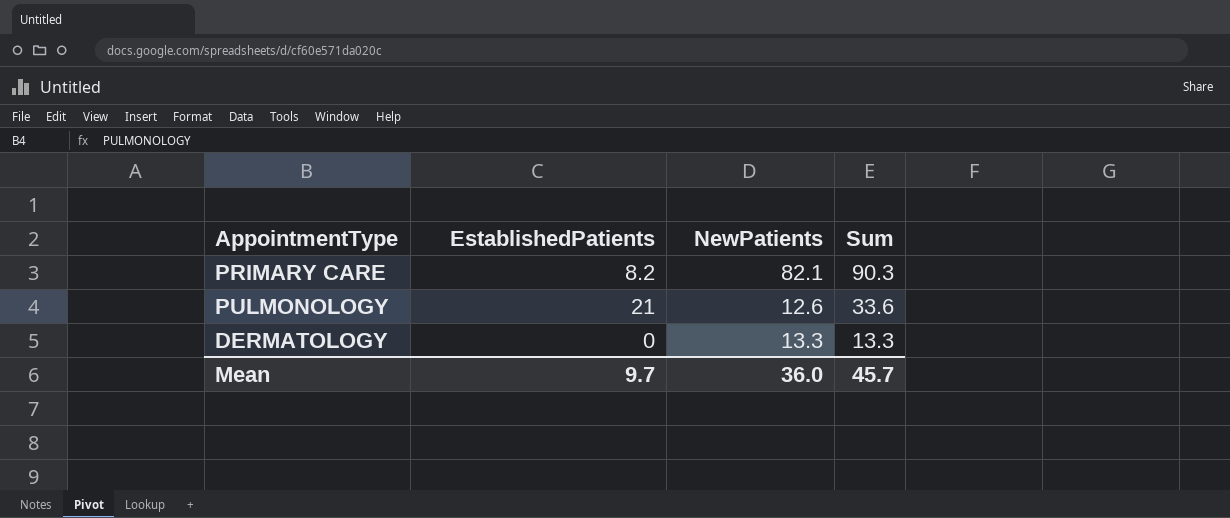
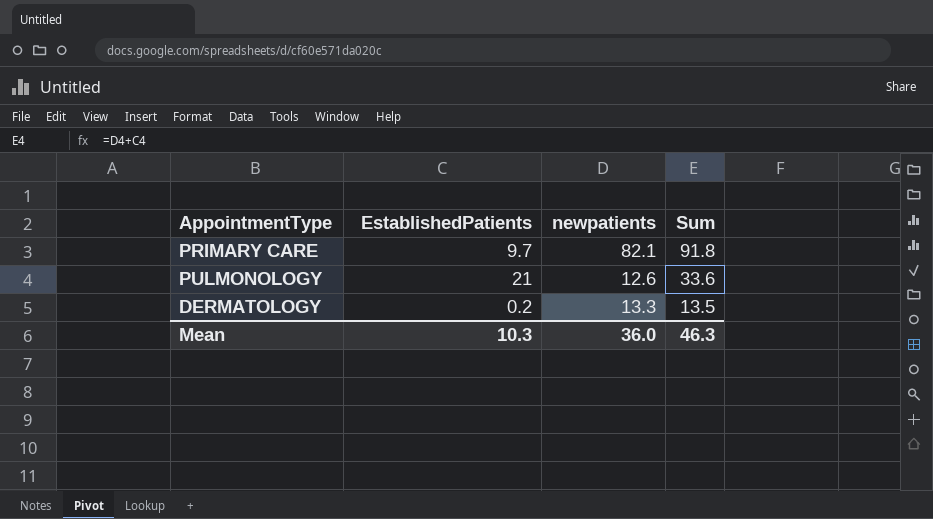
column name: NewPatients -> newpatients
PRIMARY CARE | EstablishedPatients: 8.2 -> 9.7
PRIMARY CARE | Sum: 90.3 -> 91.8
DERMATOLOGY | EstablishedPatients: 0 -> 0.2
DERMATOLOGY | Sum: 13.3 -> 13.5
Mean | EstablishedPatients: 9.7 -> 10.3
Mean | Sum: 45.7 -> 46.3

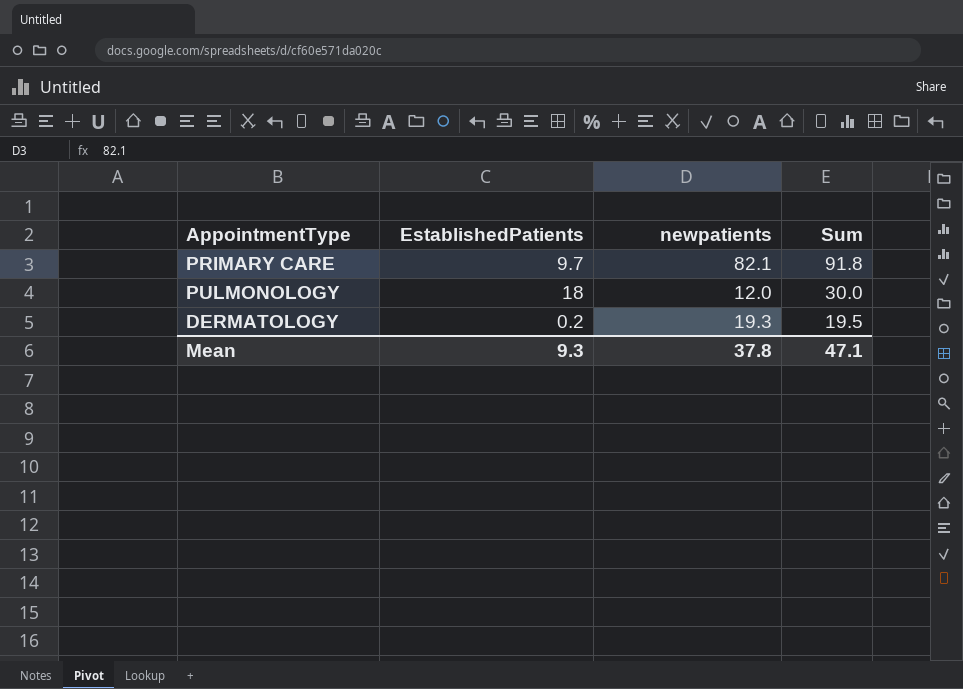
PULMONOLOGY | EstablishedPatients: 21 -> 18
PULMONOLOGY | newpatients: 12.6 -> 12.0
PULMONOLOGY | Sum: 33.6 -> 30.0
DERMATOLOGY | newpatients: 13.3 -> 19.3
DERMATOLOGY | Sum: 13.5 -> 19.5
Mean | EstablishedPatients: 10.3 -> 9.3
Mean | newpatients: 36.0 -> 37.8
Mean | Sum: 46.3 -> 47.1

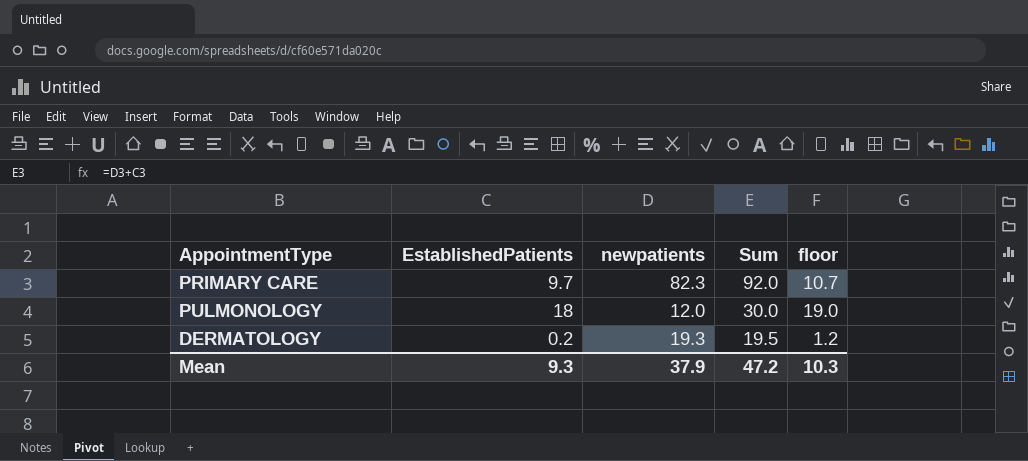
column floor | formula: none -> [EstablishedPatients] + 1
PRIMARY CARE | newpatients: 82.1 -> 82.3
PRIMARY CARE | Sum: 91.8 -> 92.0
Mean | newpatients: 37.8 -> 37.9
Mean | Sum: 47.1 -> 47.2

